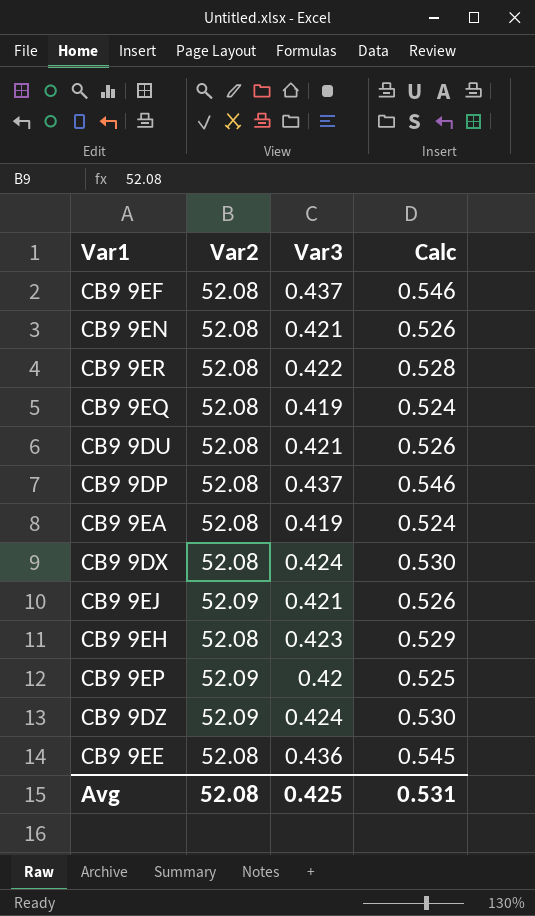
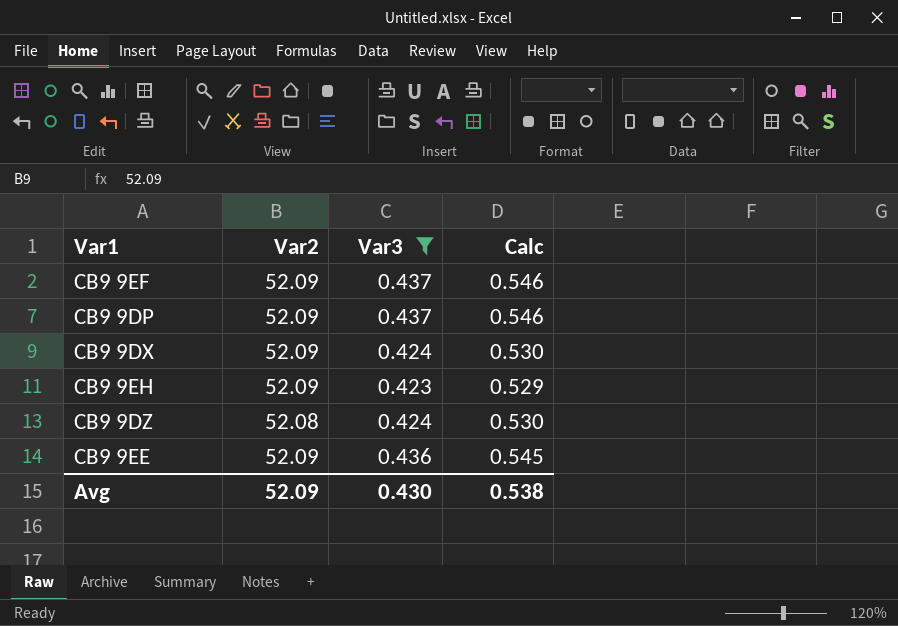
filter: none -> Var3 >= 0.423
CB9 9EF | Var2: 52.08 -> 52.09
CB9 9DP | Var2: 52.08 -> 52.09
CB9 9DX | Var2: 52.08 -> 52.09
CB9 9EH | Var2: 52.08 -> 52.09
CB9 9DZ | Var2: 52.09 -> 52.08
CB9 9EE | Var2: 52.08 -> 52.09
Avg | Var2: 52.08 -> 52.09
Avg | Var3: 0.425 -> 0.430
Avg | Calc: 0.531 -> 0.538

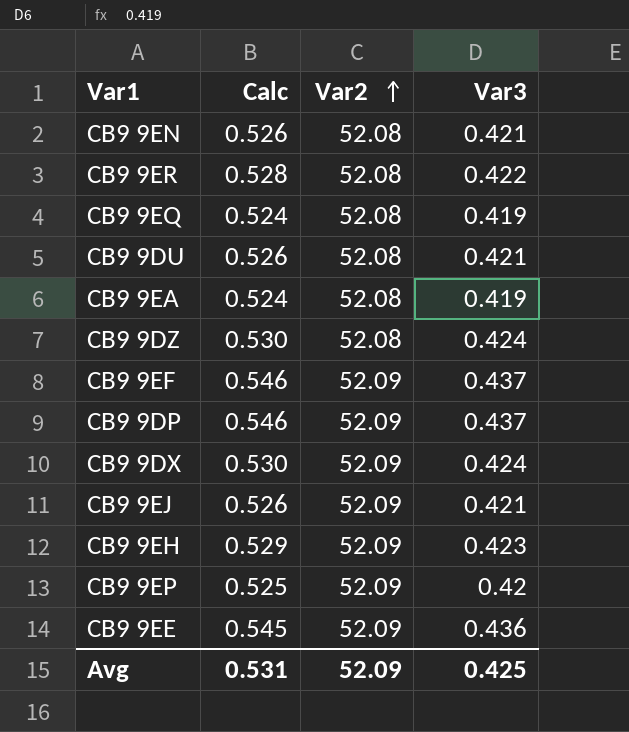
filter: Var3 >= 0.423 -> none
row order: none -> Var2 ascending
column Calc | position: 4 -> 2
Avg | Calc: 0.538 -> 0.531
Avg | Var3: 0.430 -> 0.425

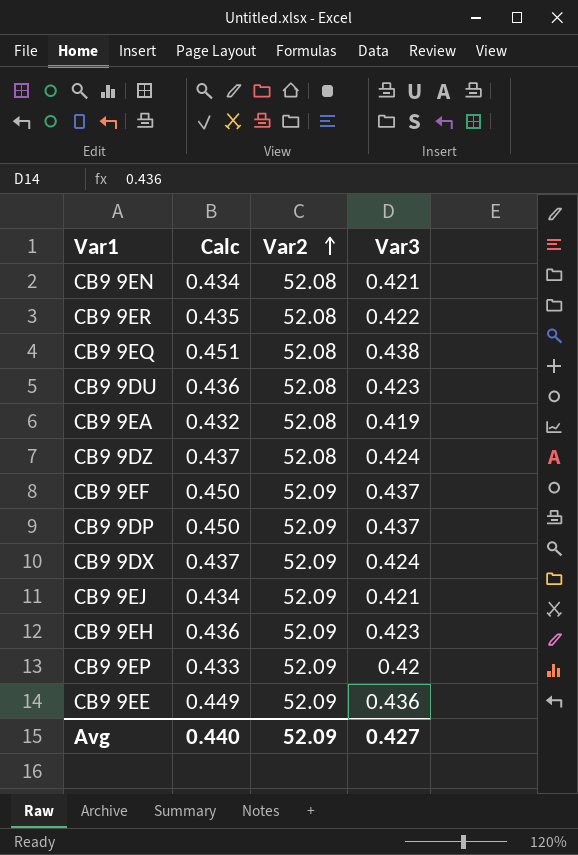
column Calc | formula: [Var3] * 1.25 -> [Var3] * 1.03
CB9 9EQ | Var3: 0.419 -> 0.438
CB9 9DU | Var3: 0.421 -> 0.423
Avg | Calc: 0.531 -> 0.440
Avg | Var3: 0.425 -> 0.427

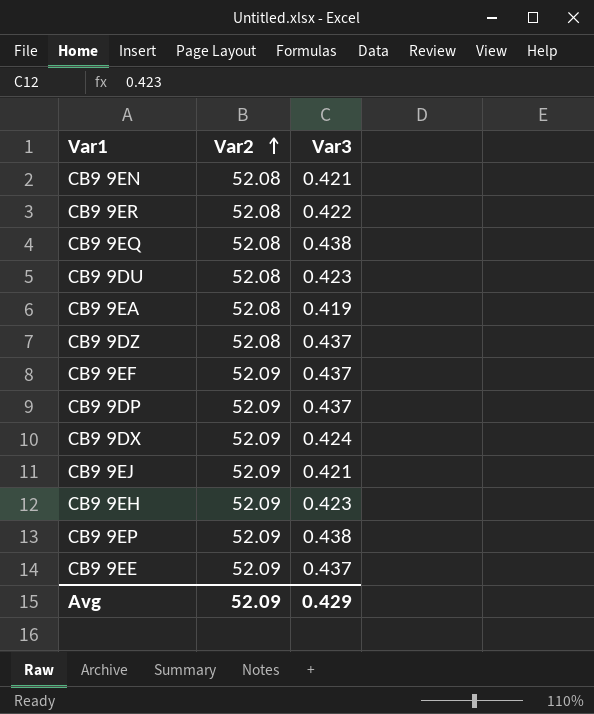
column Calc | formula: [Var3] * 1.03 -> none
CB9 9DZ | Var3: 0.424 -> 0.437
CB9 9EP | Var3: 0.42 -> 0.438
CB9 9EE | Var3: 0.436 -> 0.437
Avg | Var3: 0.427 -> 0.429

